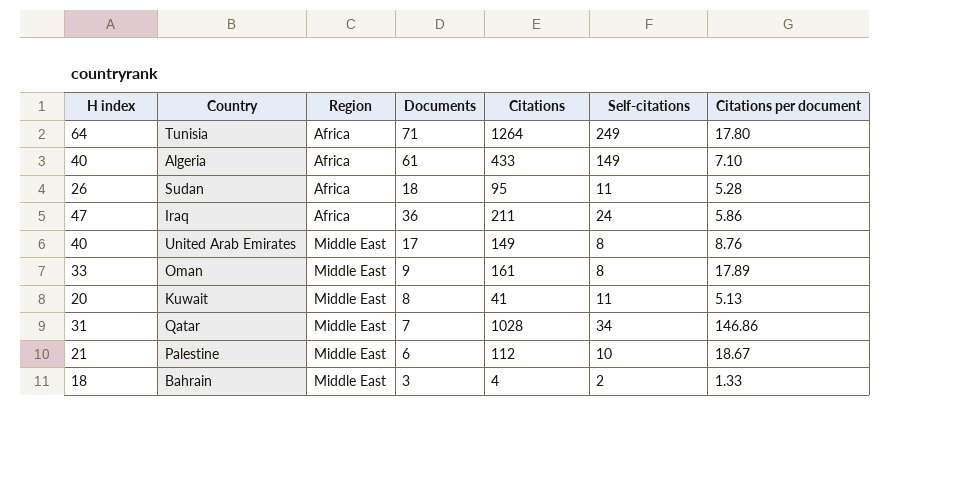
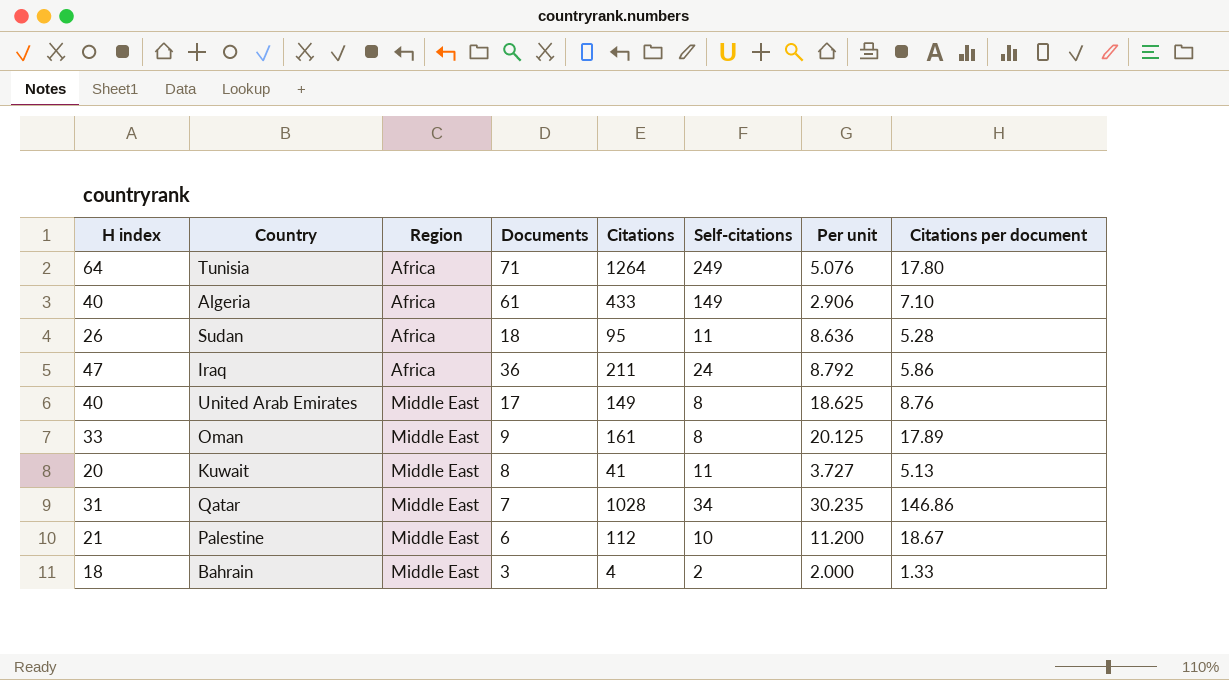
column Per unit | formula: none -> [Citations] / [Self-citations]

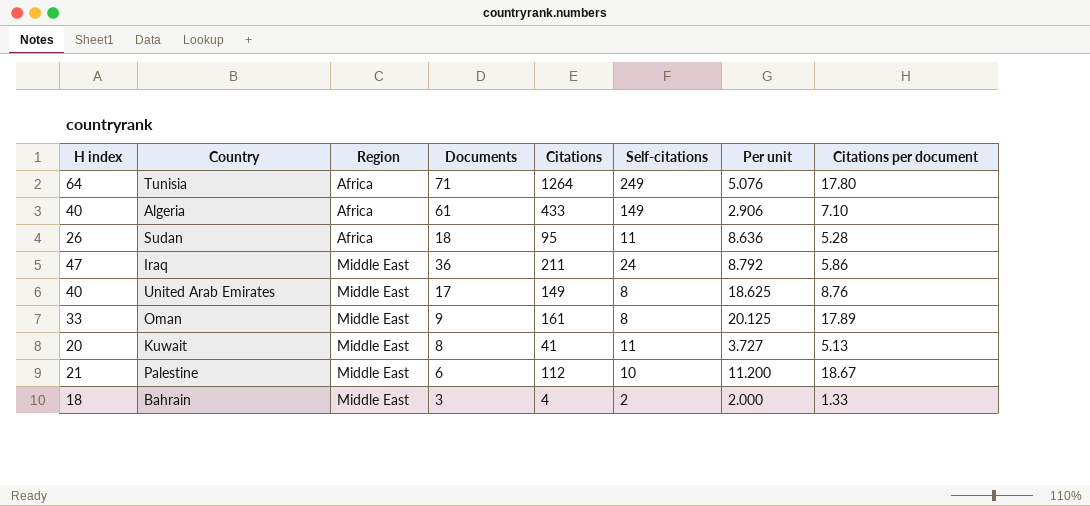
row Qatar: 31 | Middle East | 7 | 1028 | 34 | 30.235 | 146.86 -> none
Iraq | Region: Africa -> Middle East

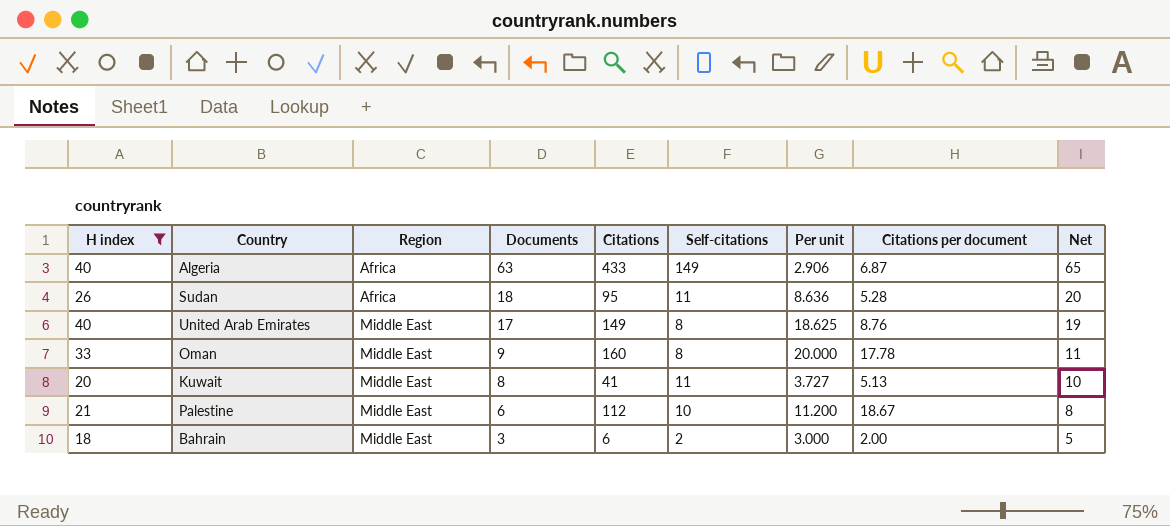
filter: none -> H index <= 40
column Net | formula: none -> [Documents] + 2
Algeria | Documents: 61 -> 63
Algeria | Citations per document: 7.10 -> 6.87
Oman | Citations: 161 -> 160
Oman | Per unit: 20.125 -> 20.000
Oman | Citations per document: 17.89 -> 17.78
Bahrain | Citations: 4 -> 6
Bahrain | Per unit: 2.000 -> 3.000
Bahrain | Citations per document: 1.33 -> 2.00

